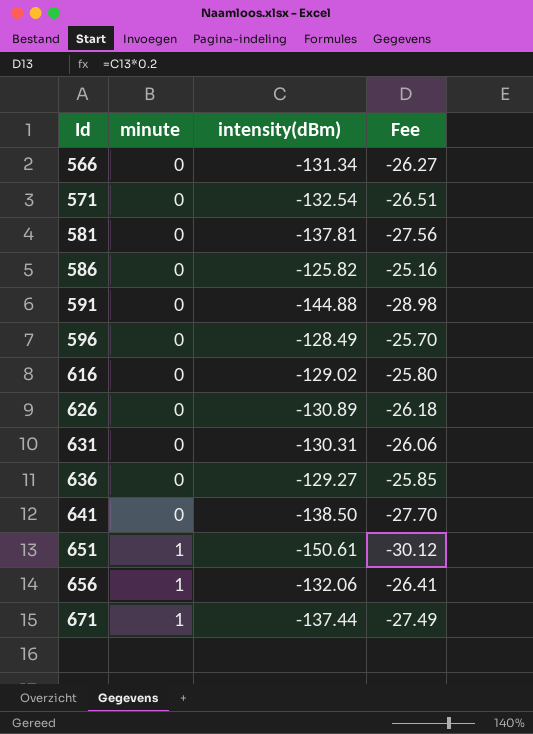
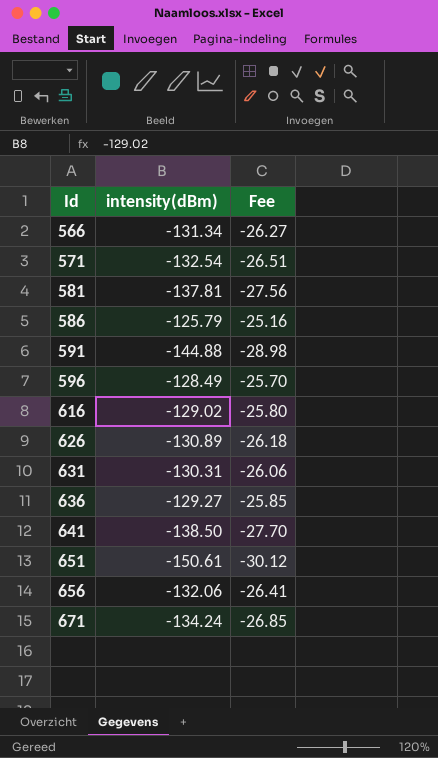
column minute | position: 2 -> none
586 | intensity(dBm): -125.82 -> -125.79
671 | intensity(dBm): -137.44 -> -134.24
671 | Fee: -27.49 -> -26.85

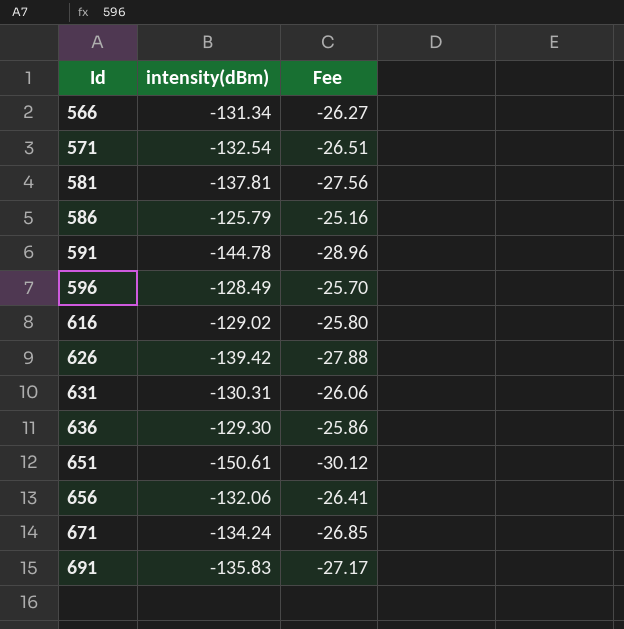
row 641: -138.50 | -27.70 -> none
591 | intensity(dBm): -144.88 -> -144.78
591 | Fee: -28.98 -> -28.96
626 | intensity(dBm): -130.89 -> -139.42
626 | Fee: -26.18 -> -27.88
636 | intensity(dBm): -129.27 -> -129.30
636 | Fee: -25.85 -> -25.86
row 691: none -> -135.83 | -27.17

